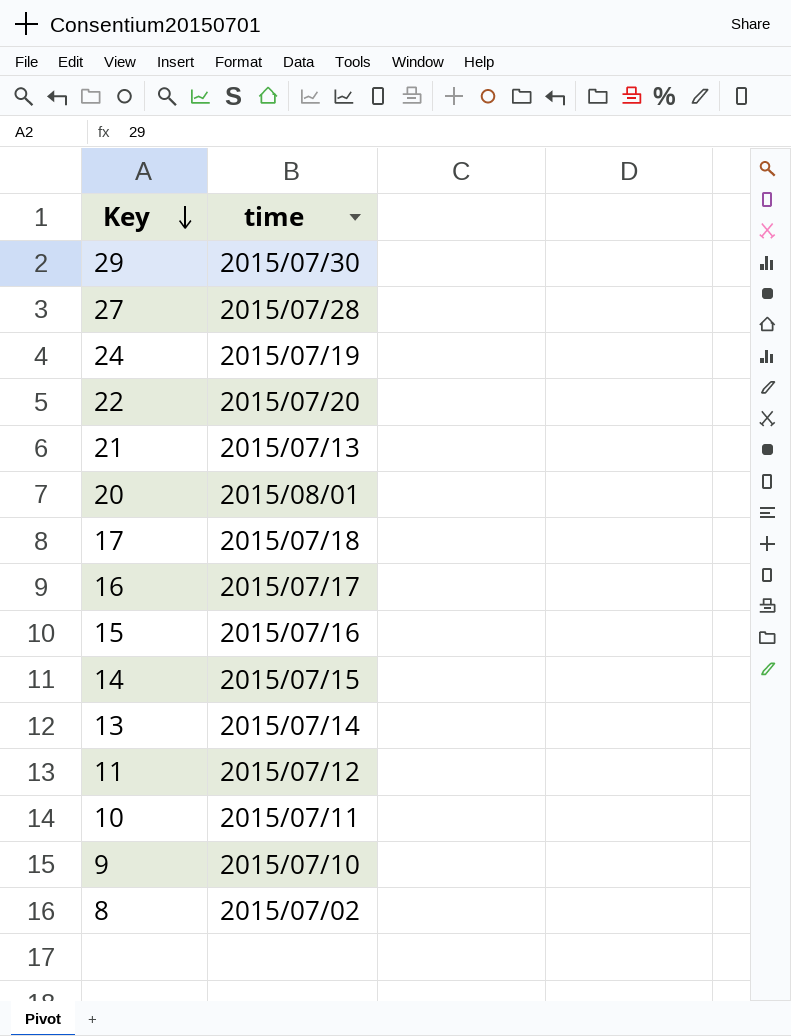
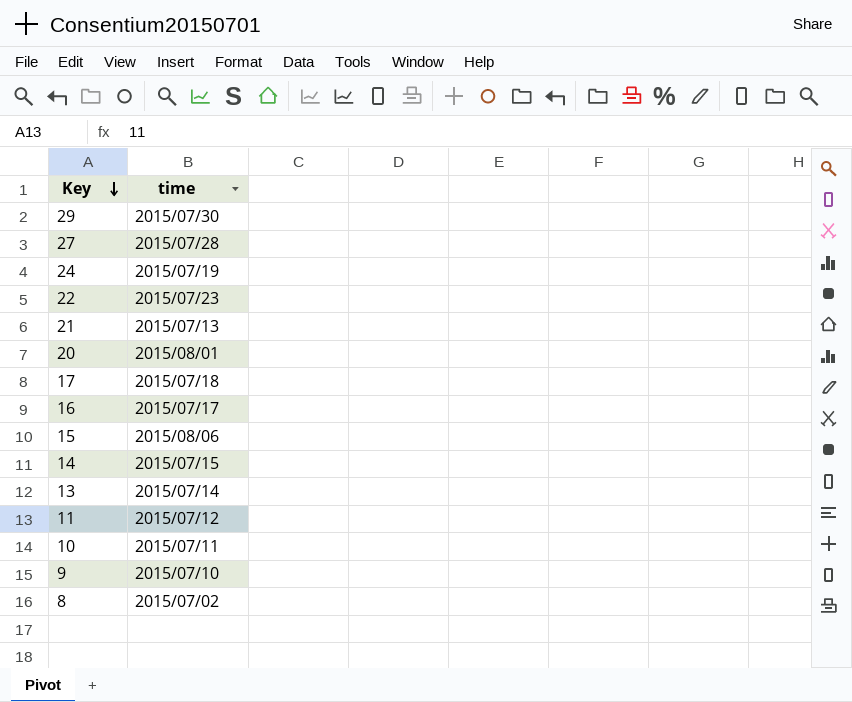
22 | time: 2015/07/20 -> 2015/07/23
15 | time: 2015/07/16 -> 2015/08/06

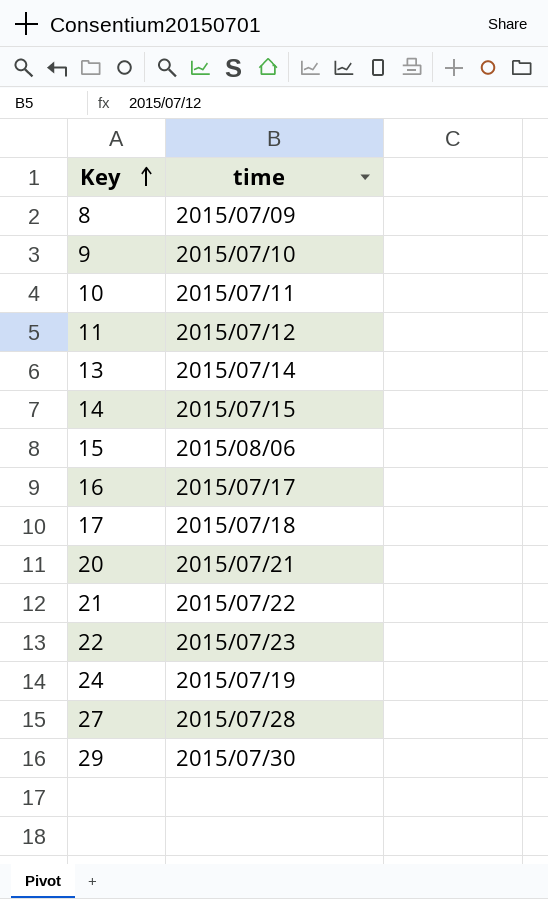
row order: Key descending -> Key ascending
8 | time: 2015/07/02 -> 2015/07/09
20 | time: 2015/08/01 -> 2015/07/21
21 | time: 2015/07/13 -> 2015/07/22

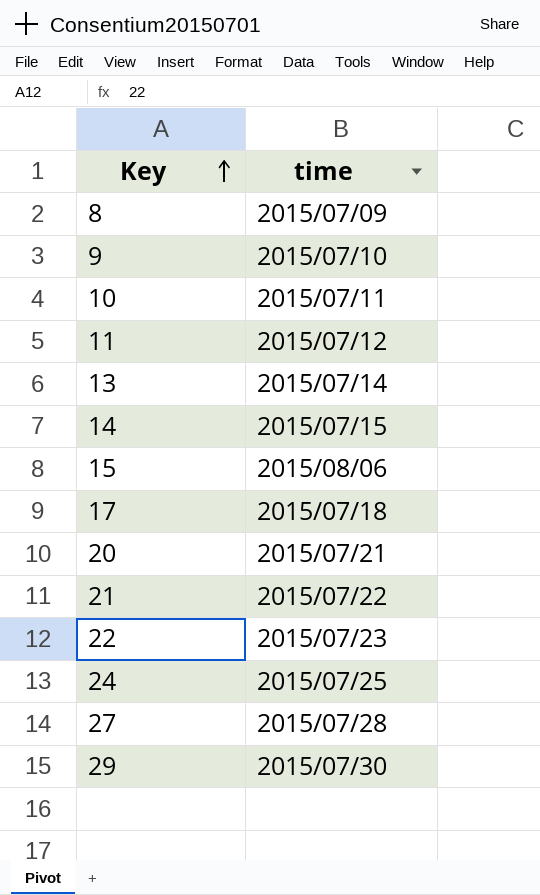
row 16: 2015/07/17 -> none
24 | time: 2015/07/19 -> 2015/07/25

